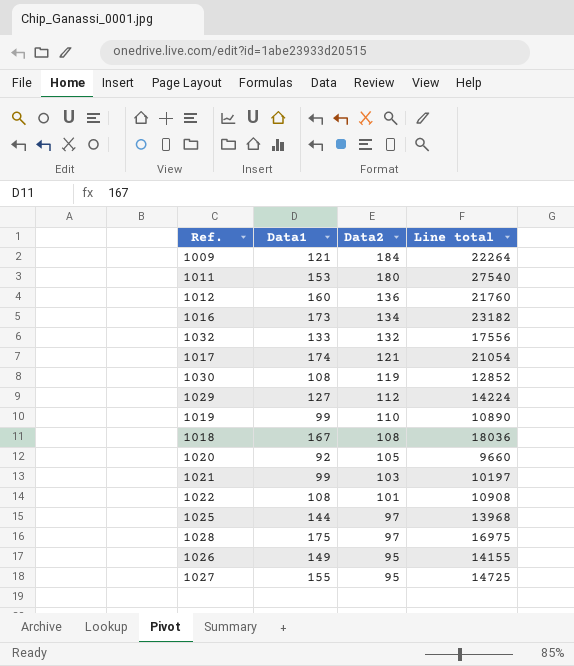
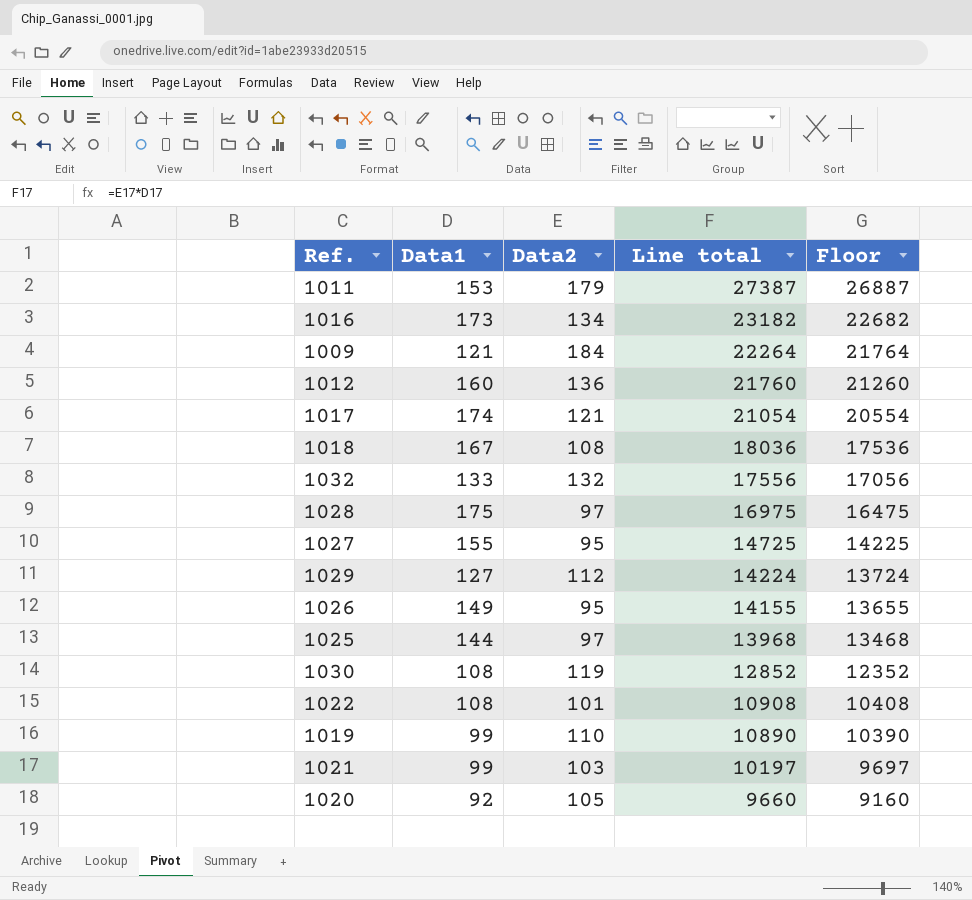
row order: Data2 descending -> Line total descending
column Floor | formula: none -> [Line total] - 500
1011 | Data2: 180 -> 179
1011 | Line total: 27540 -> 27387

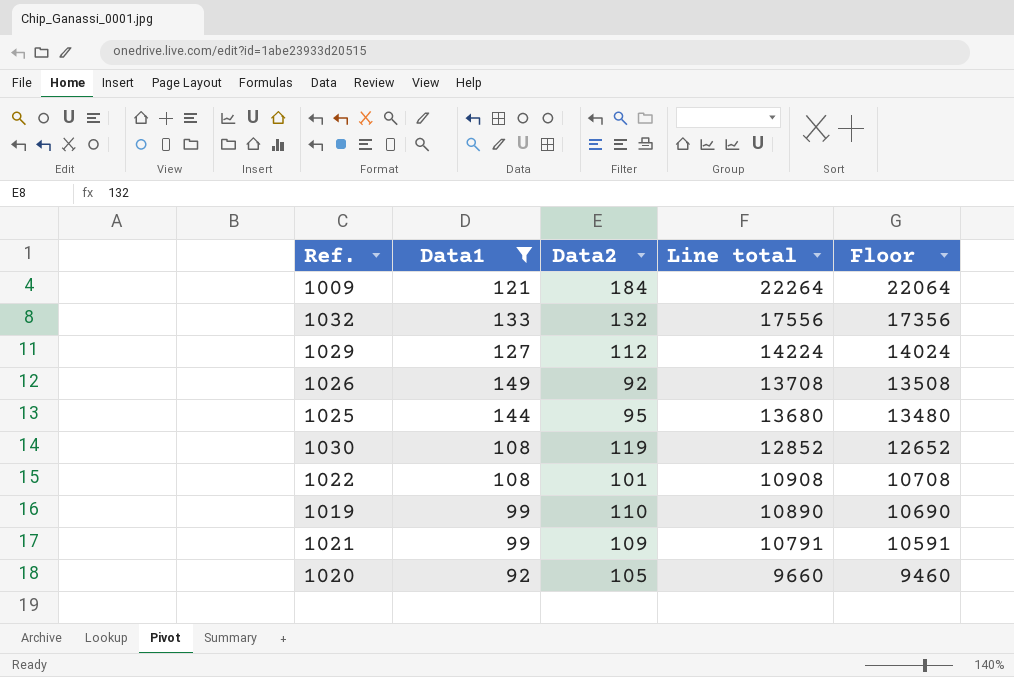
filter: none -> Data1 <= 149
column Floor | formula: [Line total] - 500 -> [Line total] - 200
1026 | Data2: 95 -> 92
1026 | Line total: 14155 -> 13708
1025 | Data2: 97 -> 95
1025 | Line total: 13968 -> 13680
1021 | Data2: 103 -> 109
1021 | Line total: 10197 -> 10791

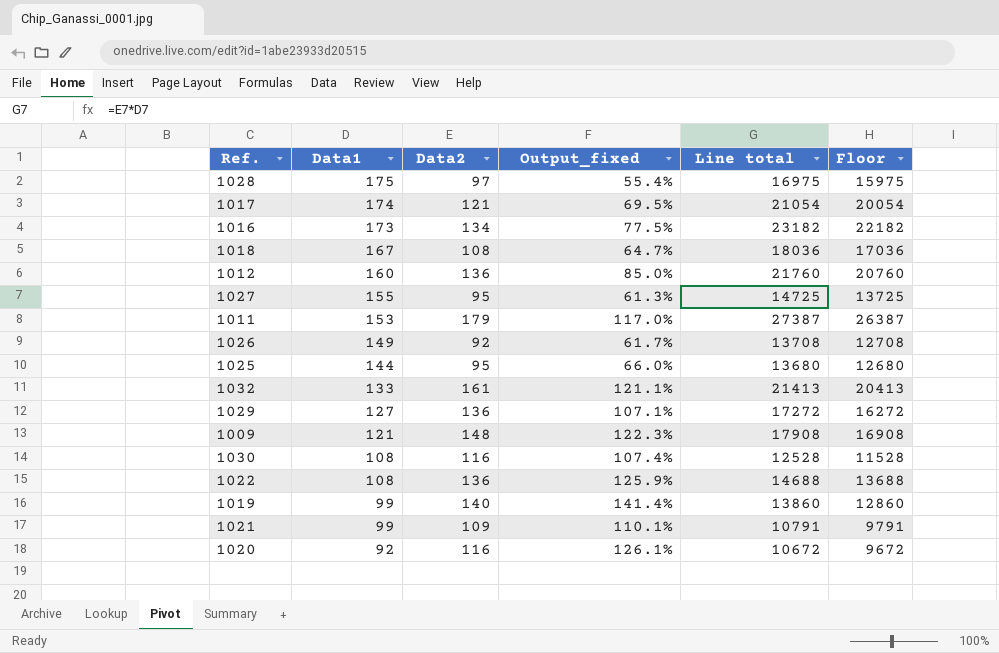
filter: Data1 <= 149 -> none
row order: Line total descending -> Data1 descending
column Output_fixed | formula: none -> [Data2] / [Data1]
column Floor | formula: [Line total] - 200 -> [Line total] - 1000
1032 | Data2: 132 -> 161
1032 | Line total: 17556 -> 21413
1029 | Data2: 112 -> 136
1029 | Line total: 14224 -> 17272
1009 | Data2: 184 -> 148
1009 | Line total: 22264 -> 17908
1030 | Data2: 119 -> 116
1030 | Line total: 12852 -> 12528
1022 | Data2: 101 -> 136
1022 | Line total: 10908 -> 14688
1019 | Data2: 110 -> 140
1019 | Line total: 10890 -> 13860
1020 | Data2: 105 -> 116
1020 | Line total: 9660 -> 10672

